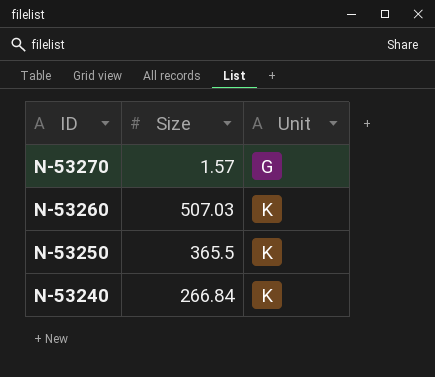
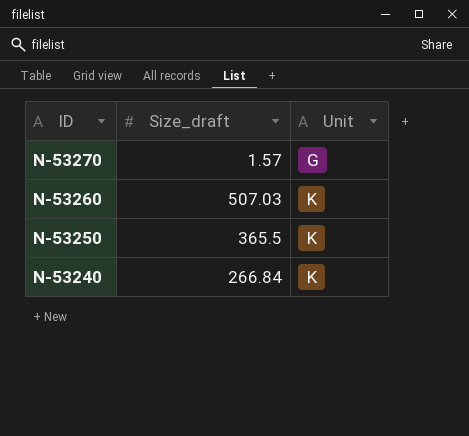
column name: Size -> Size_draft

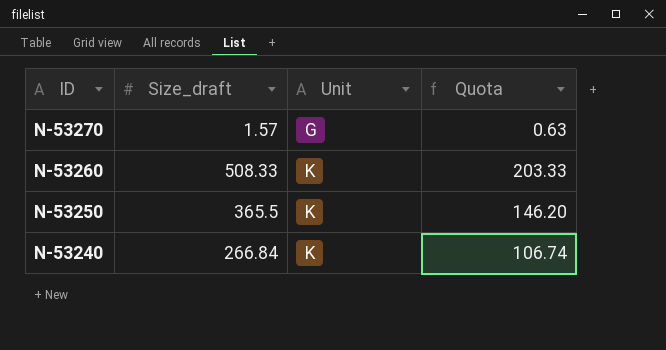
column Quota | formula: none -> [Size_draft] * 0.4
N-53260 | Size_draft: 507.03 -> 508.33

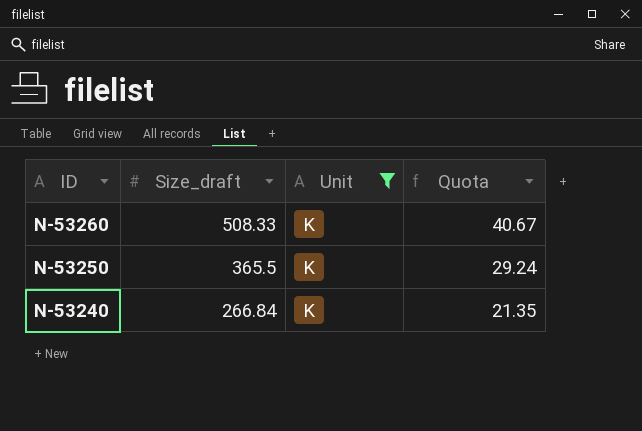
filter: none -> Unit = K
column Quota | formula: [Size_draft] * 0.4 -> [Size_draft] * 0.08

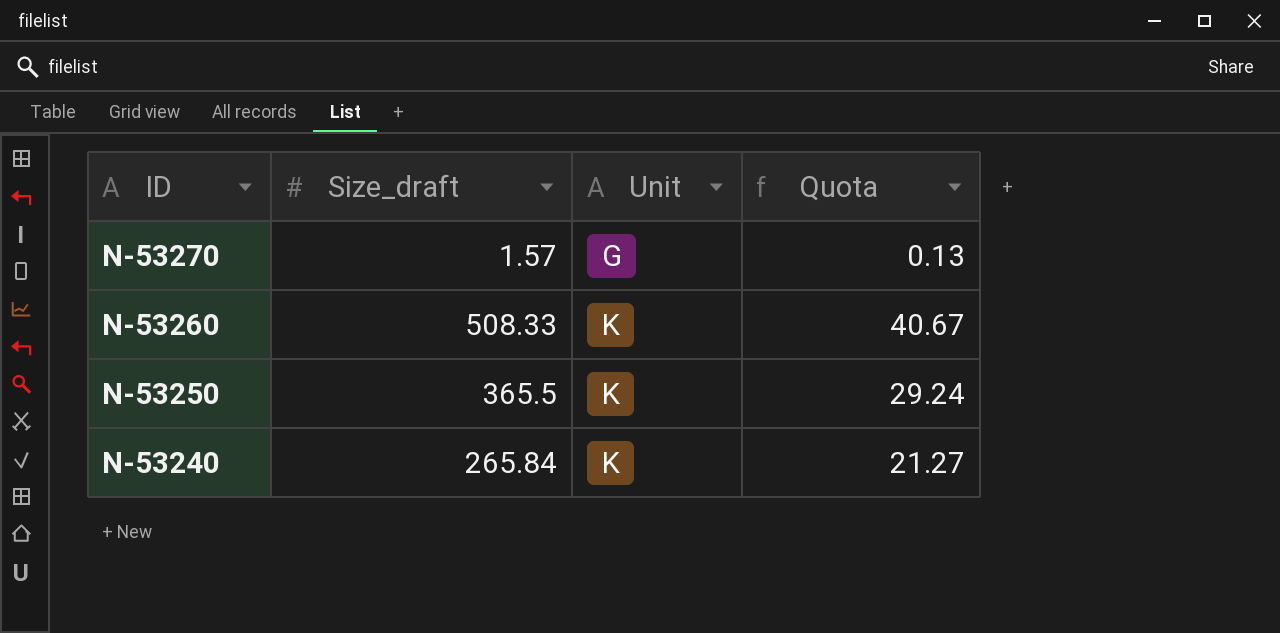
filter: Unit = K -> none
N-53240 | Size_draft: 266.84 -> 265.84
N-53240 | Quota: 21.35 -> 21.27

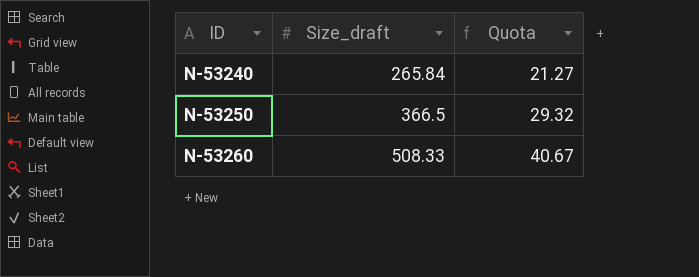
row order: ID descending -> ID ascending
column Unit | position: 3 -> none
row N-53270: 1.57 | G | 0.13 -> none
N-53250 | Size_draft: 365.5 -> 366.5
N-53250 | Quota: 29.24 -> 29.32

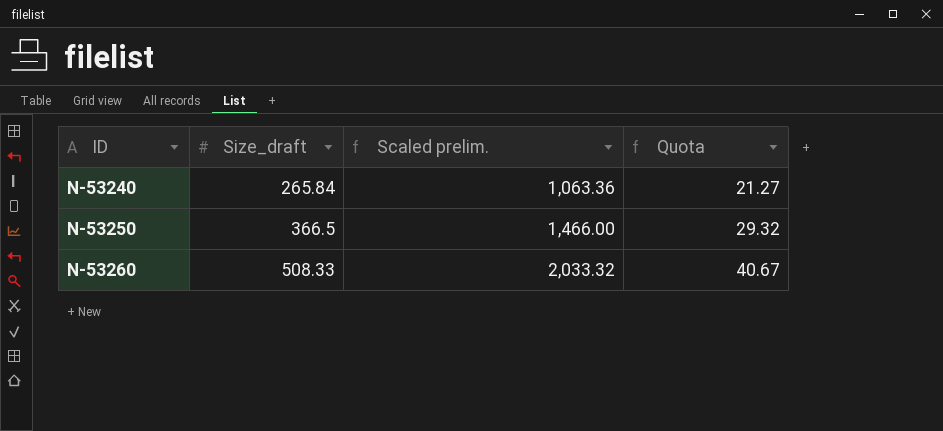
column Scaled prelim. | formula: none -> [Size_draft] * 4

